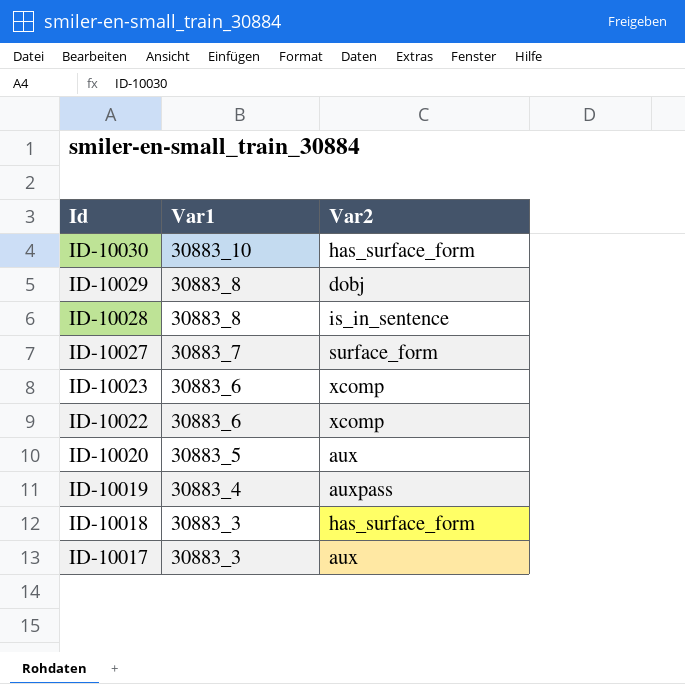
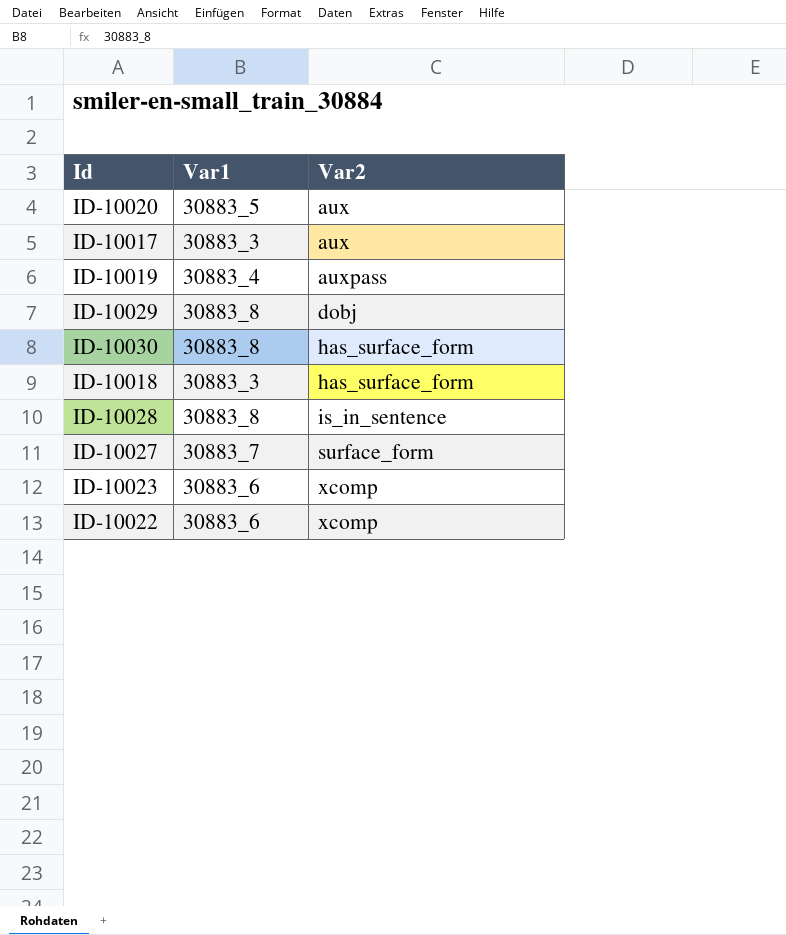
row order: Id descending -> Var2 ascending
ID-10030 | Var1: 30883_10 -> 30883_8

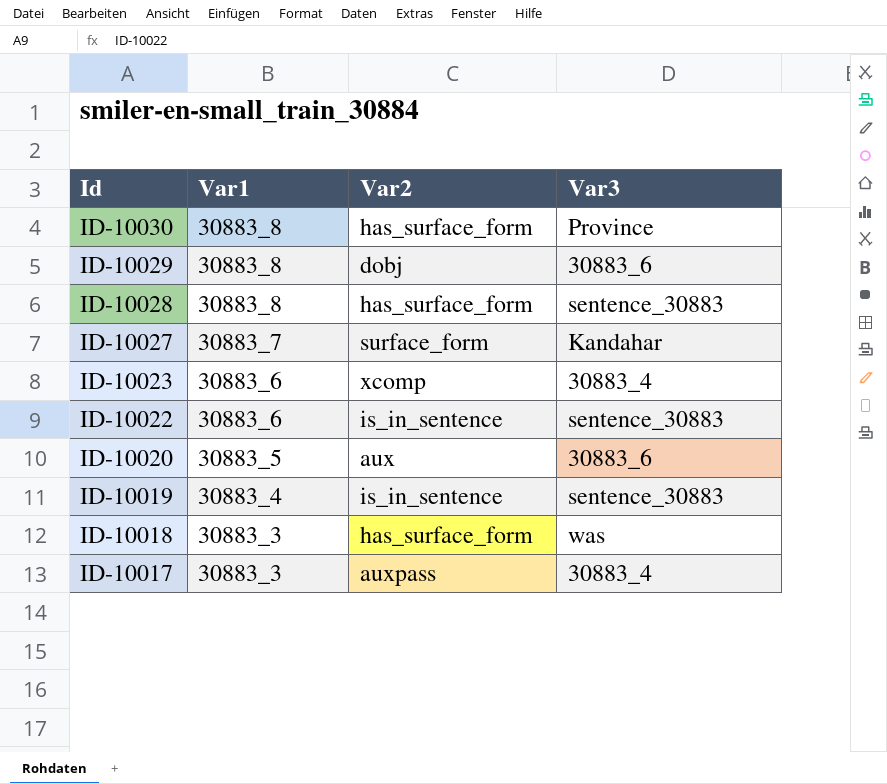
row order: Var2 ascending -> Id descending
column Var3 | position: none -> 4
ID-10028 | Var2: is_in_sentence -> has_surface_form
ID-10022 | Var2: xcomp -> is_in_sentence
ID-10019 | Var2: auxpass -> is_in_sentence
ID-10017 | Var2: aux -> auxpass

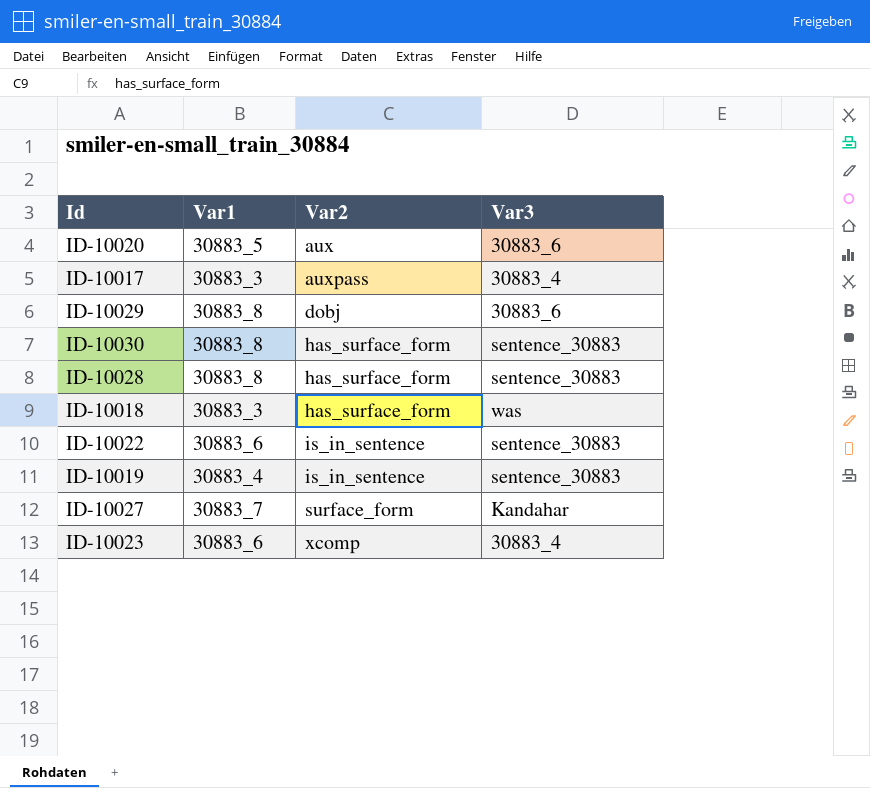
row order: Id descending -> Var2 ascending
ID-10030 | Var3: Province -> sentence_30883

